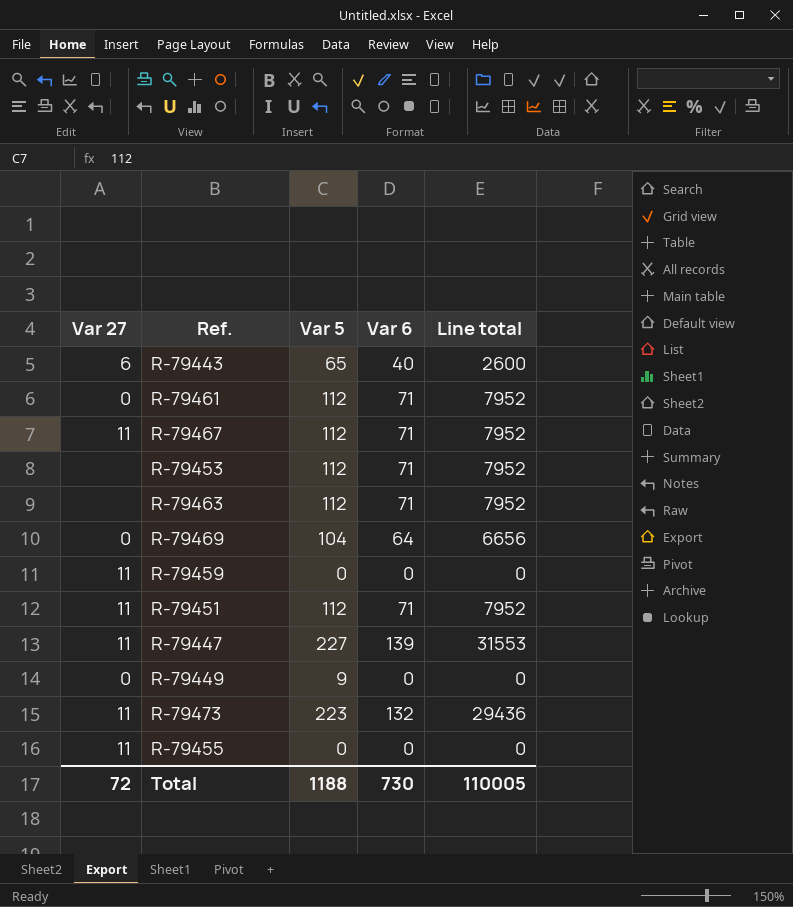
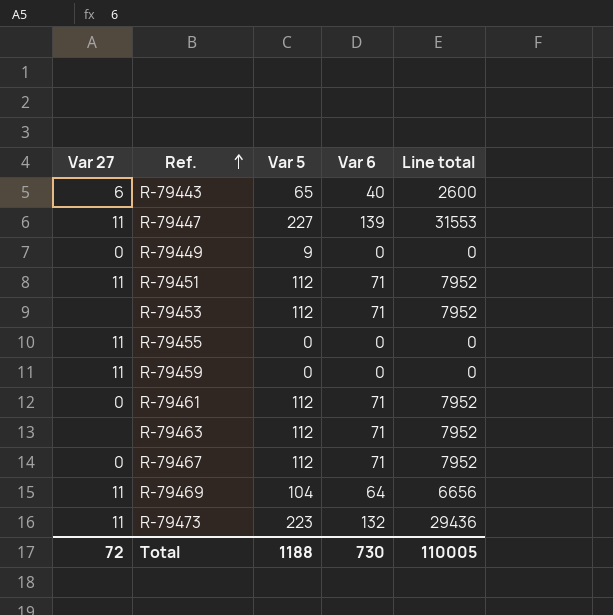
row order: none -> Ref. ascending
R-79467 | Var 27: 11 -> 0
R-79469 | Var 27: 0 -> 11

